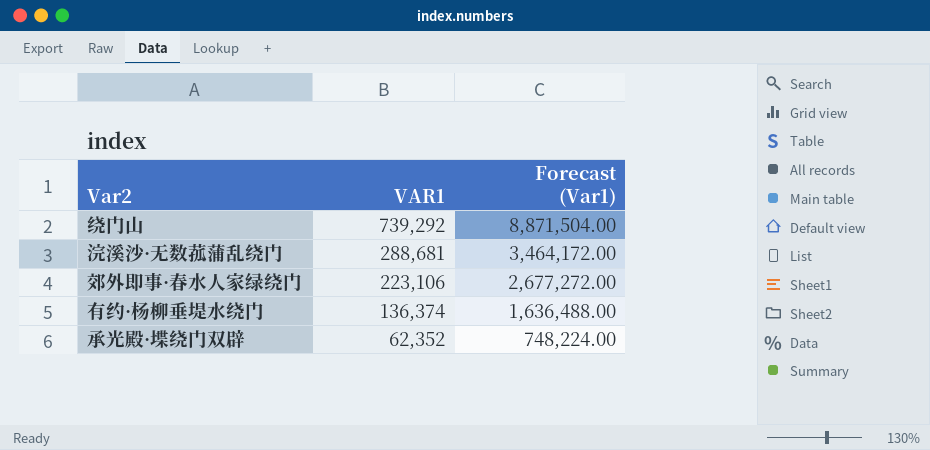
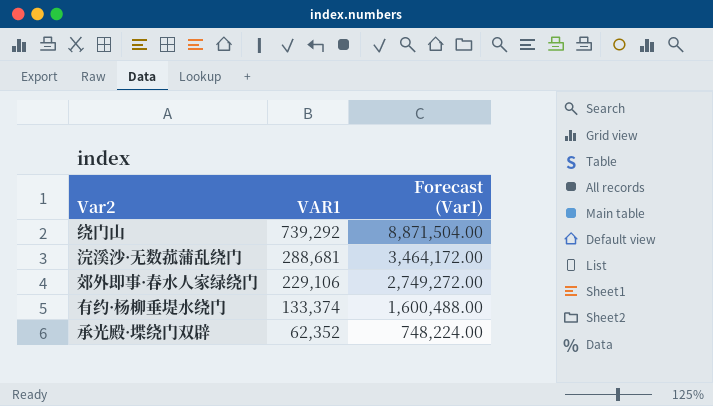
郊外即事·春水人家绿绕门 | VAR1: 223,106 -> 229,106
郊外即事·春水人家绿绕门 | Forecast (Var1): 2,677,272.00 -> 2,749,272.00
有约·杨柳垂堤水绕门 | VAR1: 136,374 -> 133,374
有约·杨柳垂堤水绕门 | Forecast (Var1): 1,636,488.00 -> 1,600,488.00

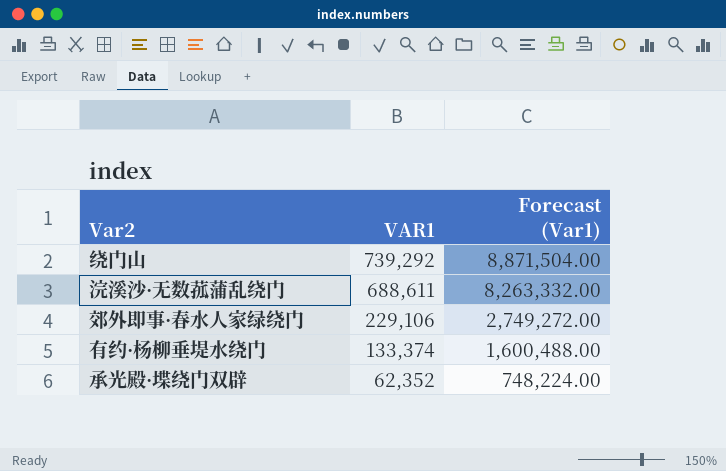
浣溪沙·无数菰蒲乱绕门 | VAR1: 288,681 -> 688,611
浣溪沙·无数菰蒲乱绕门 | Forecast (Var1): 3,464,172.00 -> 8,263,332.00

